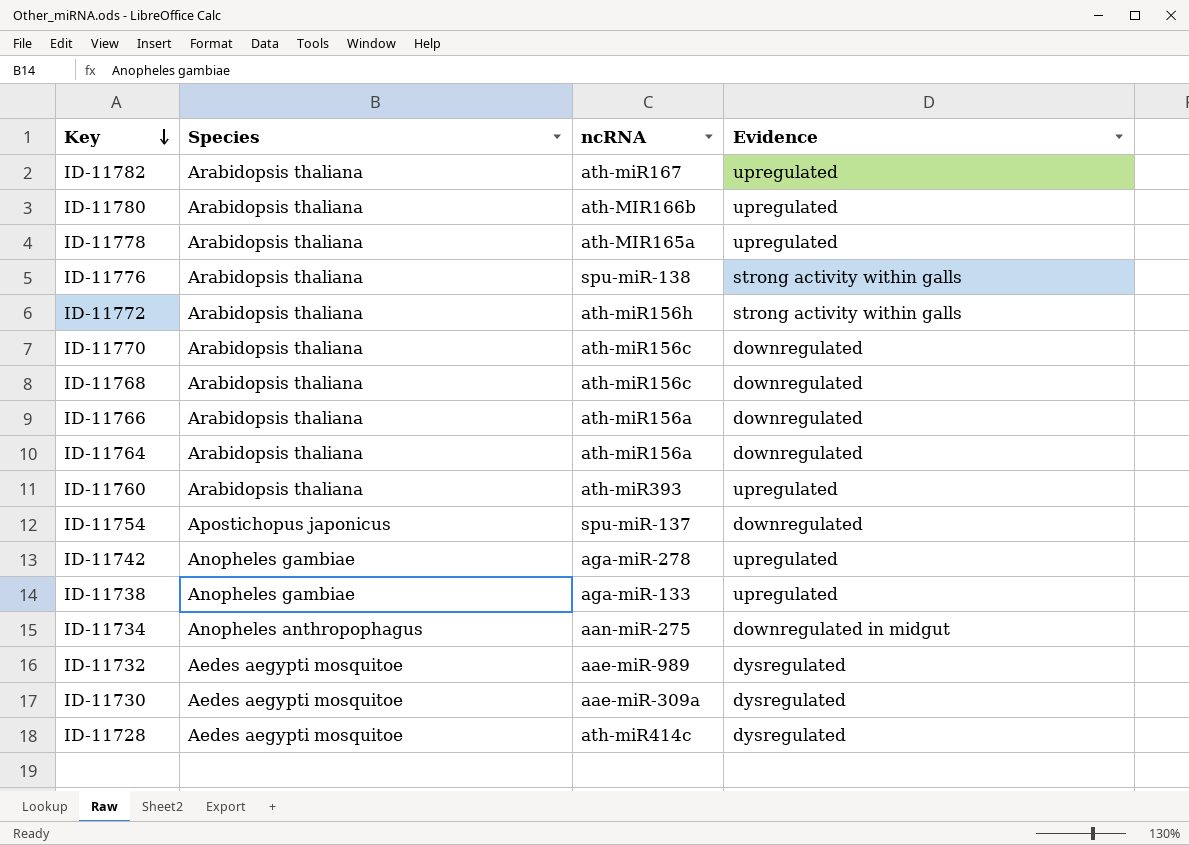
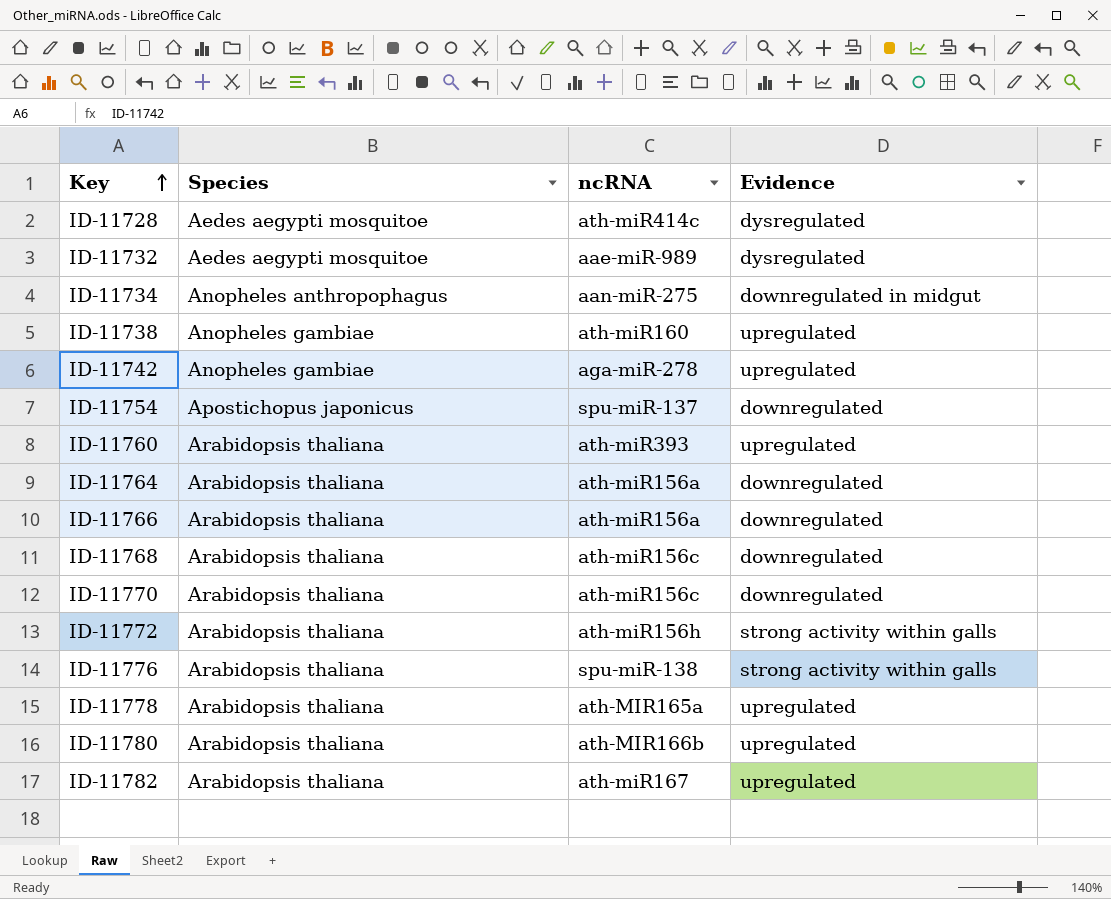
row order: Key descending -> Key ascending
row ID-11730: Aedes aegypti mosquitoe | aae-miR-309a | dysregulated -> none
ID-11738 | ncRNA: aga-miR-133 -> ath-miR160

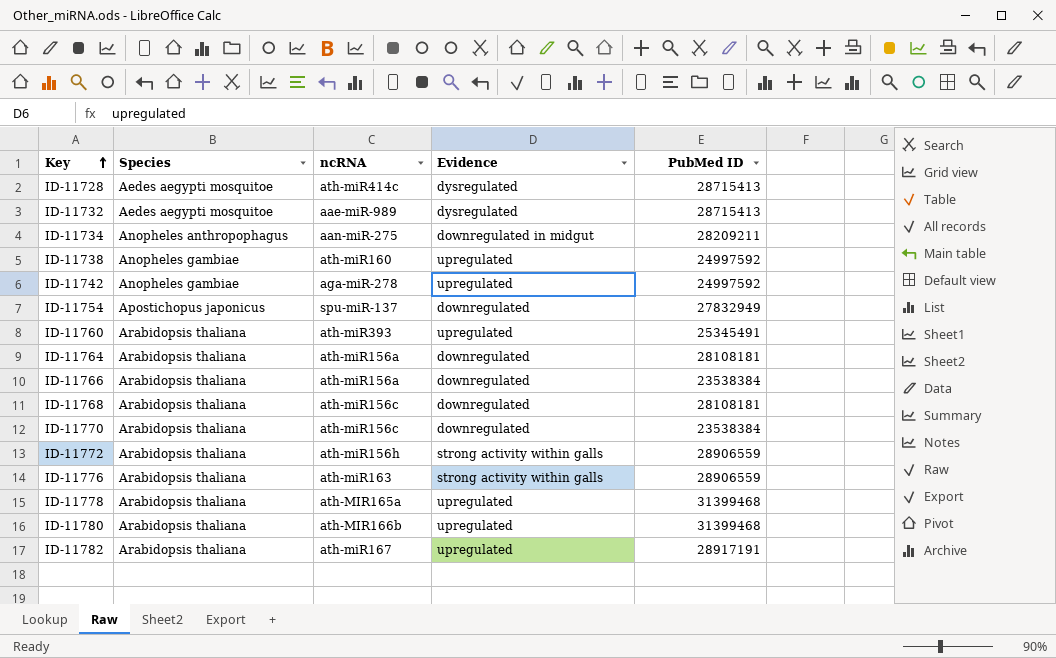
column PubMed ID | position: none -> 5
ID-11776 | ncRNA: spu-miR-138 -> ath-miR163

